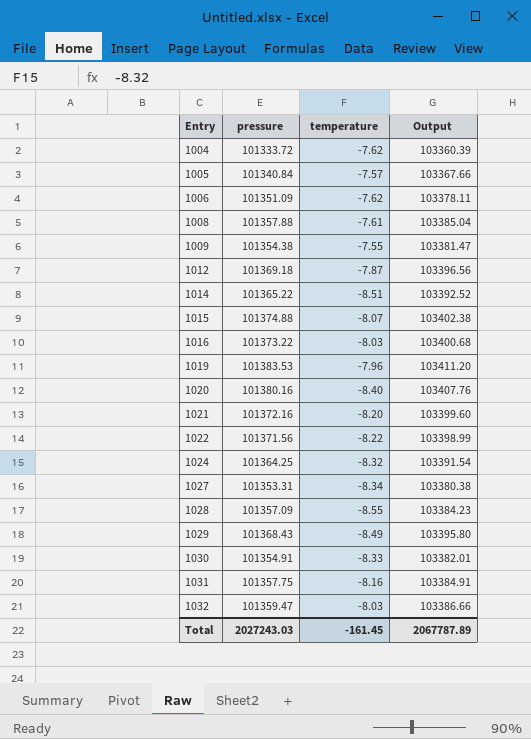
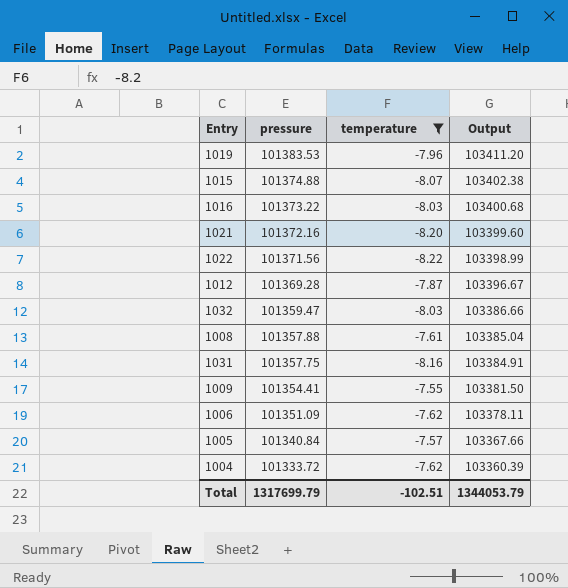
filter: none -> temperature >= -8.22
row order: Entry ascending -> pressure descending
1012 | pressure: 101369.18 -> 101369.28
1012 | Output: 103396.56 -> 103396.67
1009 | pressure: 101354.38 -> 101354.41
1009 | Output: 103381.47 -> 103381.50
Total | pressure: 2027243.03 -> 1317699.79
Total | temperature: -161.45 -> -102.51
Total | Output: 2067787.89 -> 1344053.79

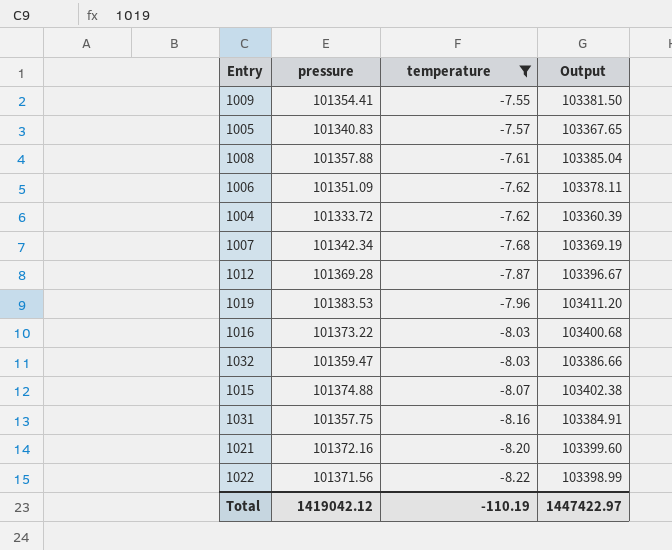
row order: pressure descending -> temperature descending
1005 | pressure: 101340.84 -> 101340.83
1005 | Output: 103367.66 -> 103367.65
row 1007: none -> 101342.34 | -7.68 | 103369.19
Total | pressure: 1317699.79 -> 1419042.12
Total | temperature: -102.51 -> -110.19
Total | Output: 1344053.79 -> 1447422.97

